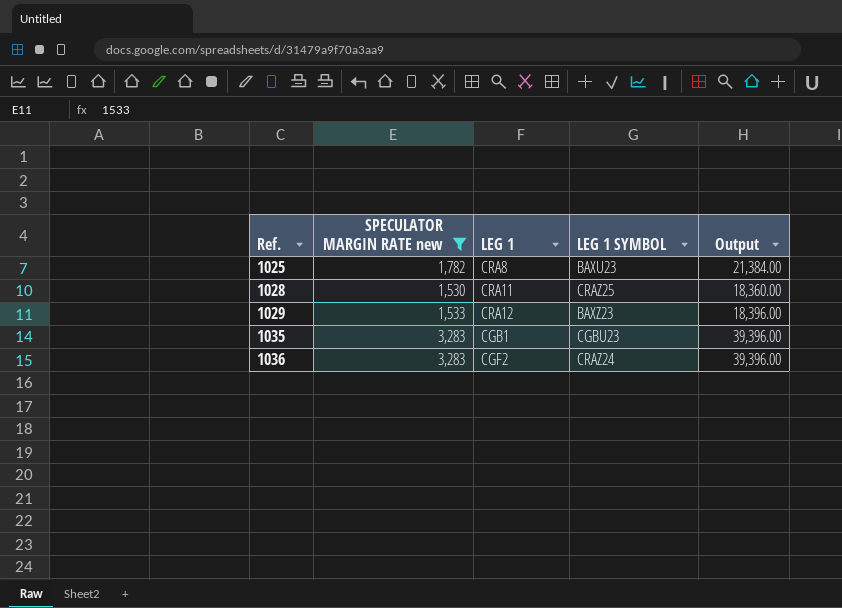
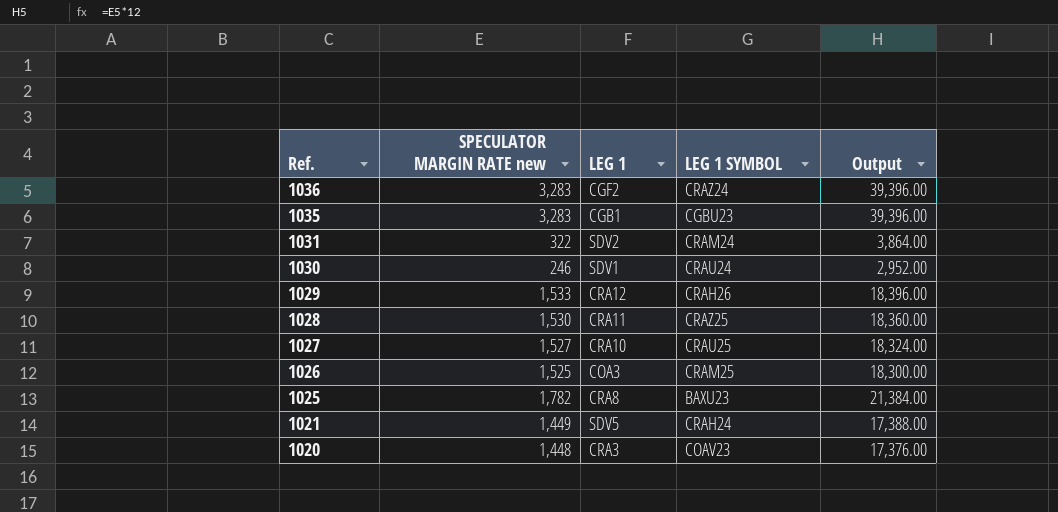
filter: SPECULATOR MARGIN RATE new >= 1,530 -> none
row order: Ref. ascending -> Ref. descending
1029 | LEG 1 SYMBOL: BAXZ23 -> CRAH26

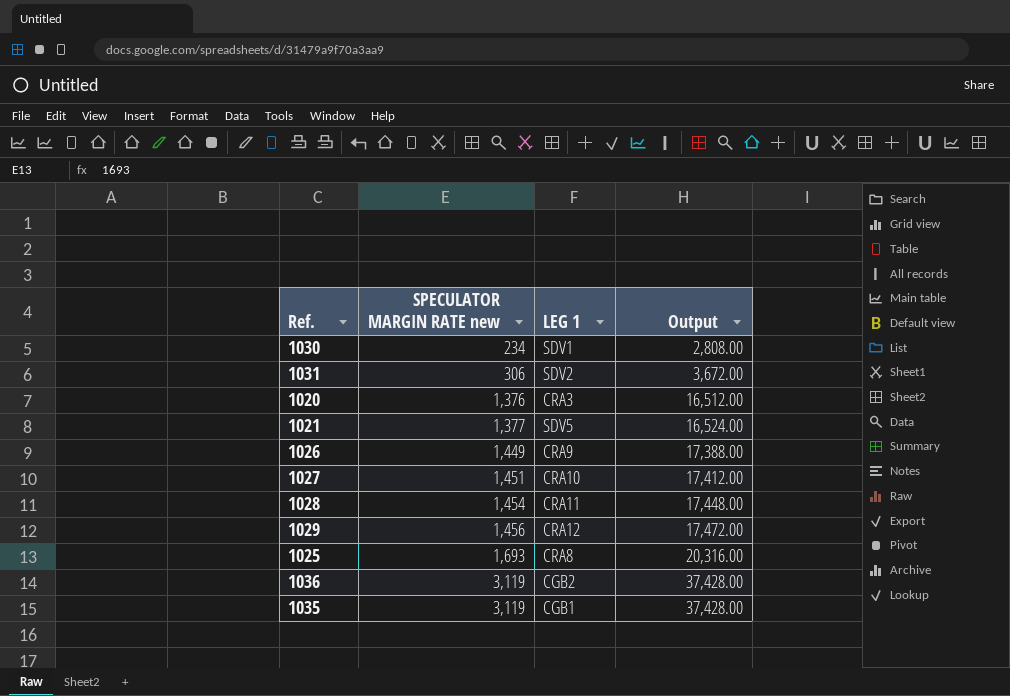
row order: Ref. descending -> SPECULATOR MARGIN RATE new ascending
column LEG 1 SYMBOL | position: 4 -> none
1030 | SPECULATOR MARGIN RATE new: 246 -> 234
1030 | Output: 2,952.00 -> 2,808.00
1031 | SPECULATOR MARGIN RATE new: 322 -> 306
1031 | Output: 3,864.00 -> 3,672.00
1020 | SPECULATOR MARGIN RATE new: 1,448 -> 1,376
1020 | Output: 17,376.00 -> 16,512.00
1021 | SPECULATOR MARGIN RATE new: 1,449 -> 1,377
1021 | Output: 17,388.00 -> 16,524.00
1026 | SPECULATOR MARGIN RATE new: 1,525 -> 1,449
1026 | LEG 1: COA3 -> CRA9
1026 | Output: 18,300.00 -> 17,388.00
1027 | SPECULATOR MARGIN RATE new: 1,527 -> 1,451
1027 | Output: 18,324.00 -> 17,412.00
1028 | SPECULATOR MARGIN RATE new: 1,530 -> 1,454
1028 | Output: 18,360.00 -> 17,448.00
1029 | SPECULATOR MARGIN RATE new: 1,533 -> 1,456
1029 | Output: 18,396.00 -> 17,472.00
1025 | SPECULATOR MARGIN RATE new: 1,782 -> 1,693
1025 | Output: 21,384.00 -> 20,316.00
1036 | SPECULATOR MARGIN RATE new: 3,283 -> 3,119
1036 | LEG 1: CGF2 -> CGB2
1036 | Output: 39,396.00 -> 37,428.00
1035 | SPECULATOR MARGIN RATE new: 3,283 -> 3,119
1035 | Output: 39,396.00 -> 37,428.00

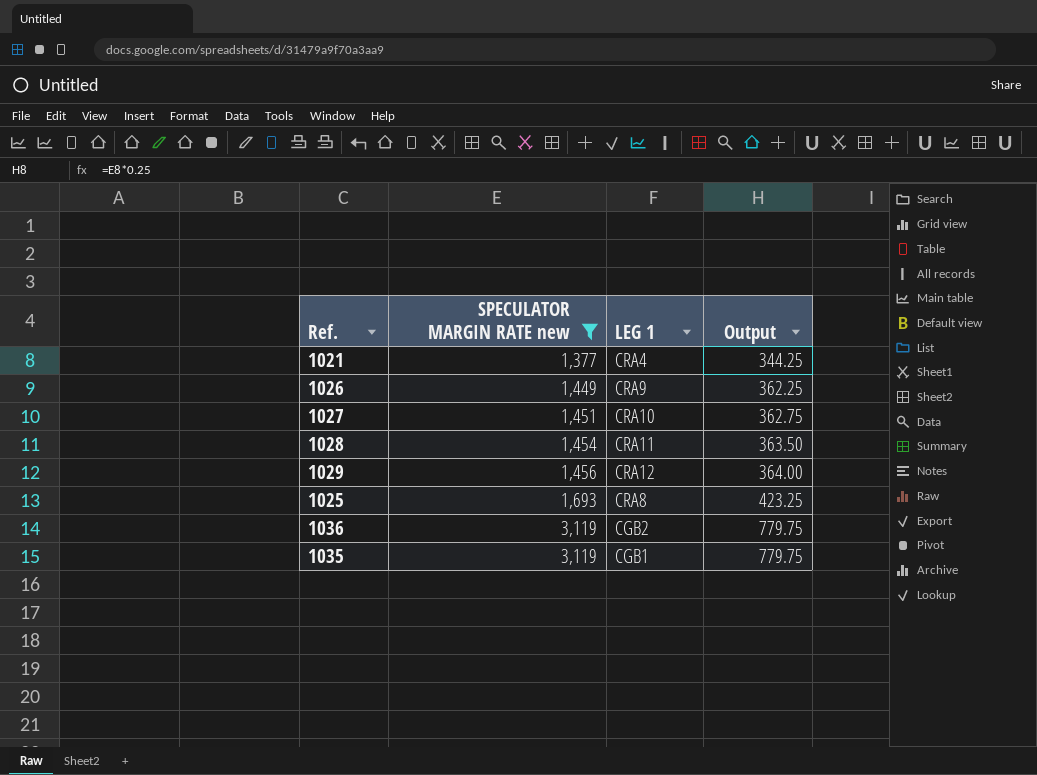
filter: none -> SPECULATOR MARGIN RATE new >= 1,377
column Output | formula: [SPECULATOR MARGIN RATE new] * 12 -> [SPECULATOR MARGIN RATE new] * 0.25
1021 | LEG 1: SDV5 -> CRA4

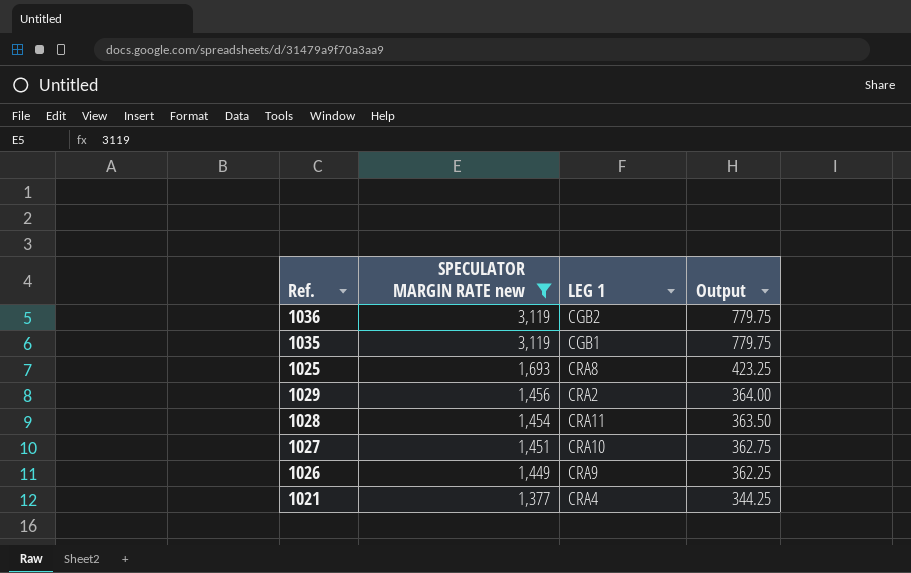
row order: SPECULATOR MARGIN RATE new ascending -> SPECULATOR MARGIN RATE new descending
1029 | LEG 1: CRA12 -> CRA2

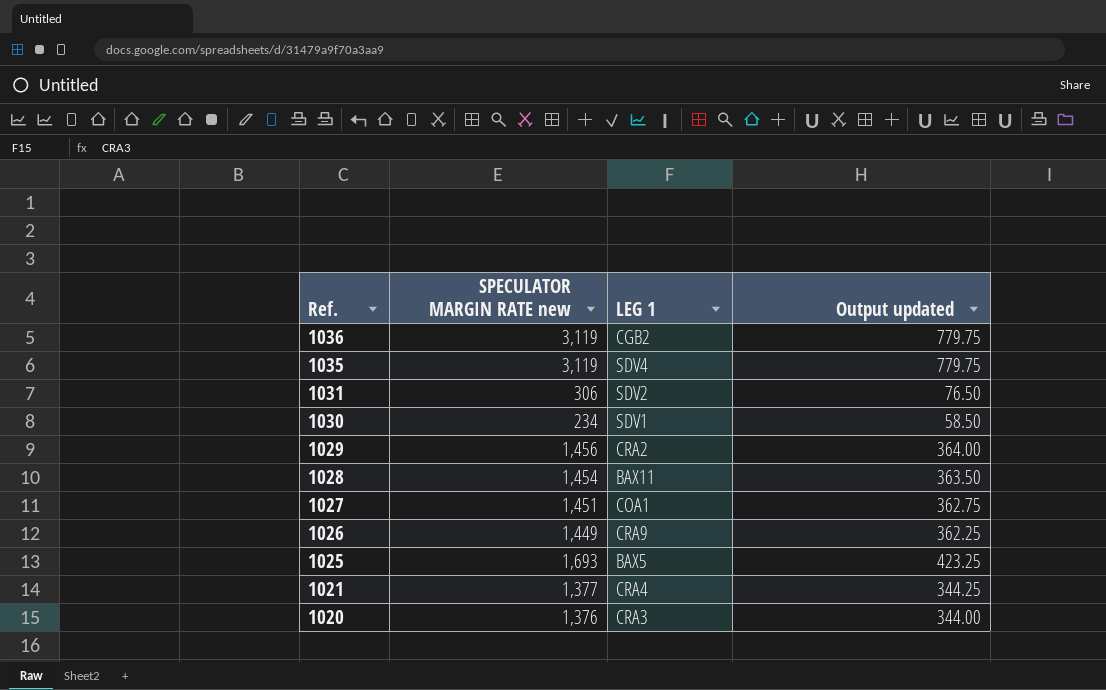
filter: SPECULATOR MARGIN RATE new >= 1,377 -> none
row order: SPECULATOR MARGIN RATE new descending -> Ref. descending
column name: Output -> Output updated
1035 | LEG 1: CGB1 -> SDV4
1028 | LEG 1: CRA11 -> BAX11
1027 | LEG 1: CRA10 -> COA1
1025 | LEG 1: CRA8 -> BAX5

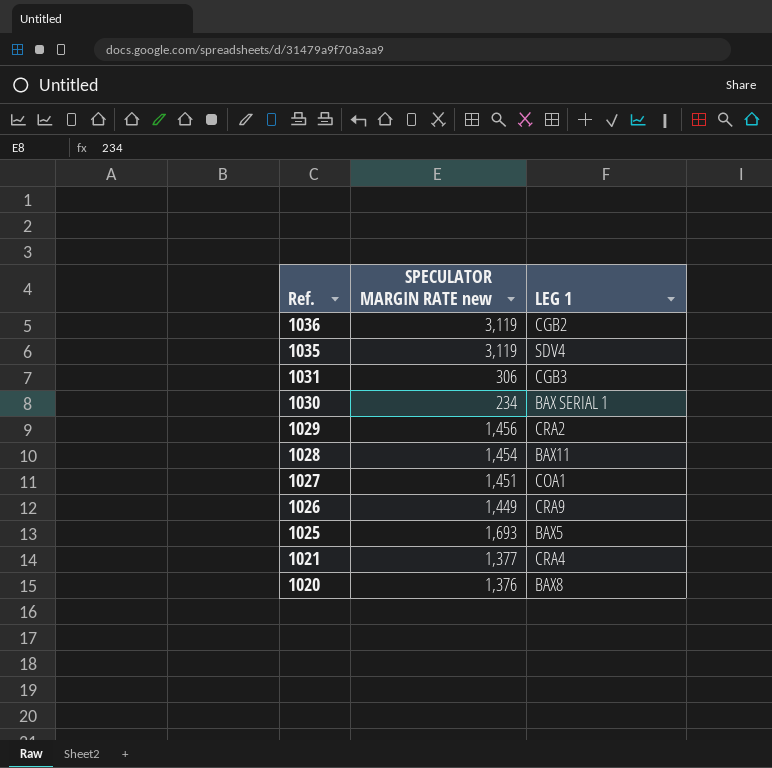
column Output updated | formula: [SPECULATOR MARGIN RATE new] * 0.25 -> none
1031 | LEG 1: SDV2 -> CGB3
1030 | LEG 1: SDV1 -> BAX SERIAL 1
1020 | LEG 1: CRA3 -> BAX8

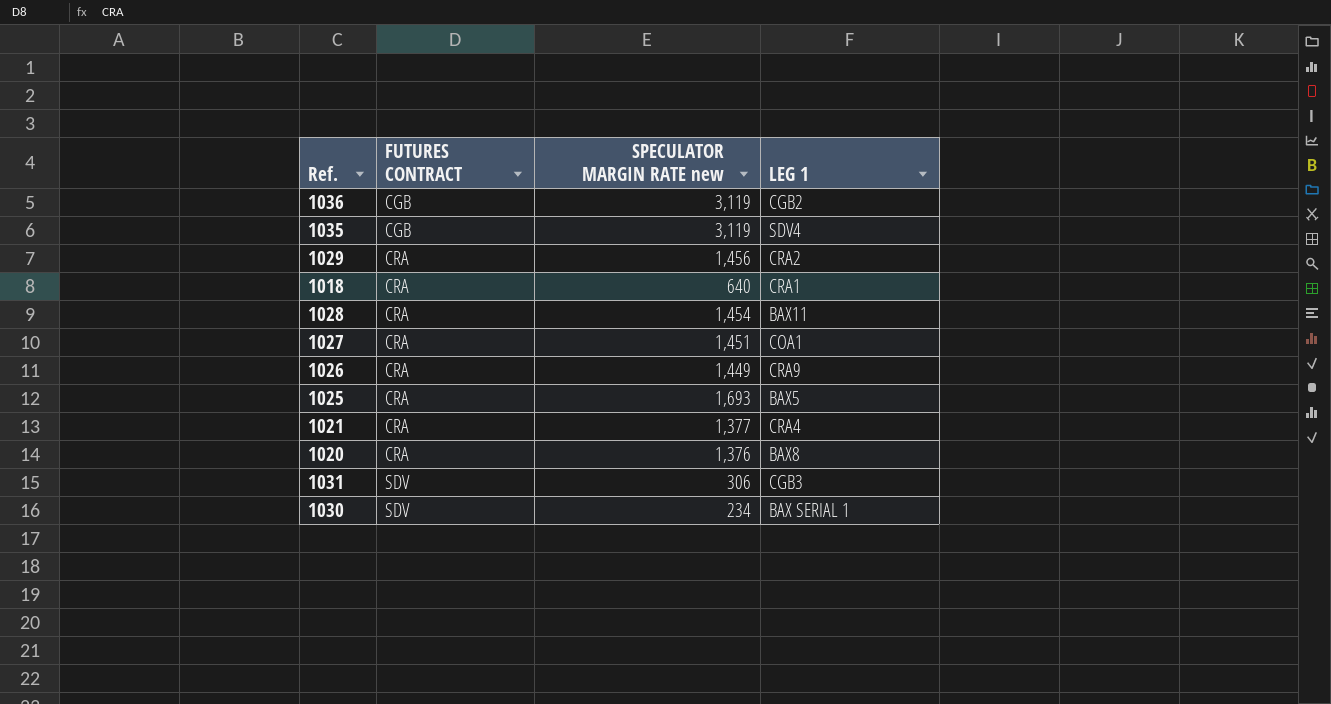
row order: Ref. descending -> FUTURES CONTRACT ascending
column FUTURES CONTRACT | position: none -> 2
row 1018: none -> CRA | 640 | CRA1

